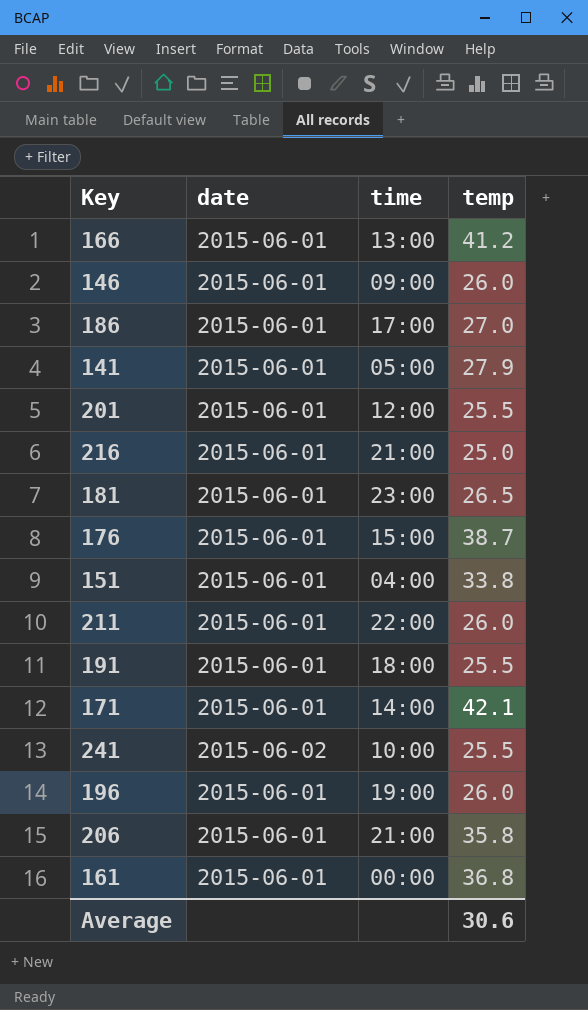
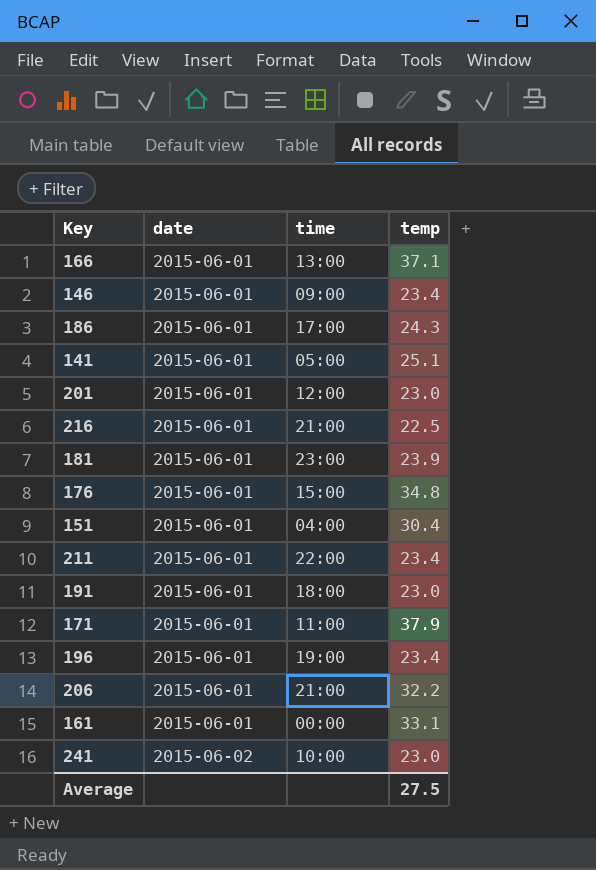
row order: none -> date ascending
166 | temp: 41.2 -> 37.1
146 | temp: 26.0 -> 23.4
186 | temp: 27.0 -> 24.3
141 | temp: 27.9 -> 25.1
201 | temp: 25.5 -> 23.0
216 | temp: 25.0 -> 22.5
181 | temp: 26.5 -> 23.9
176 | temp: 38.7 -> 34.8
151 | temp: 33.8 -> 30.4
211 | temp: 26.0 -> 23.4
191 | temp: 25.5 -> 23.0
171 | time: 14:00 -> 11:00
171 | temp: 42.1 -> 37.9
196 | temp: 26.0 -> 23.4
206 | temp: 35.8 -> 32.2
161 | temp: 36.8 -> 33.1
241 | temp: 25.5 -> 23.0
Average | temp: 30.6 -> 27.5

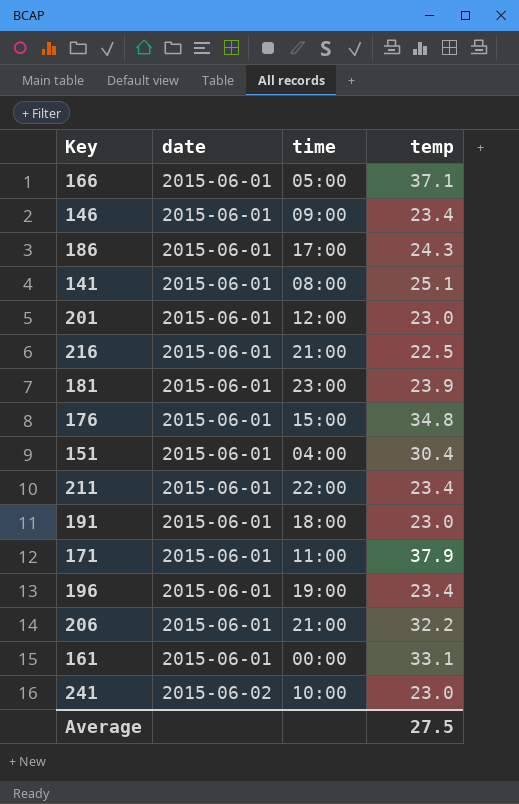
166 | time: 13:00 -> 05:00
141 | time: 05:00 -> 08:00

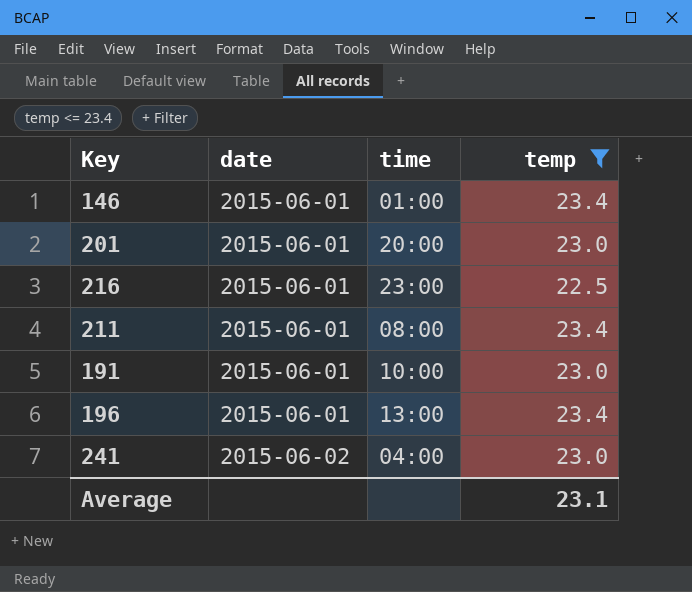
filter: none -> temp <= 23.4
146 | time: 09:00 -> 01:00
201 | time: 12:00 -> 20:00
216 | time: 21:00 -> 23:00
211 | time: 22:00 -> 08:00
191 | time: 18:00 -> 10:00
196 | time: 19:00 -> 13:00
241 | time: 10:00 -> 04:00
Average | temp: 27.5 -> 23.1

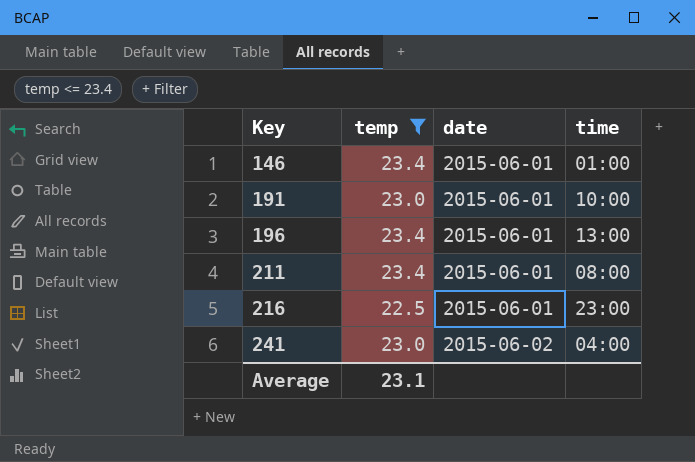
row order: date ascending -> Key ascending
column temp | position: 4 -> 2
row 201: 2015-06-01 | 20:00 | 23.0 -> none

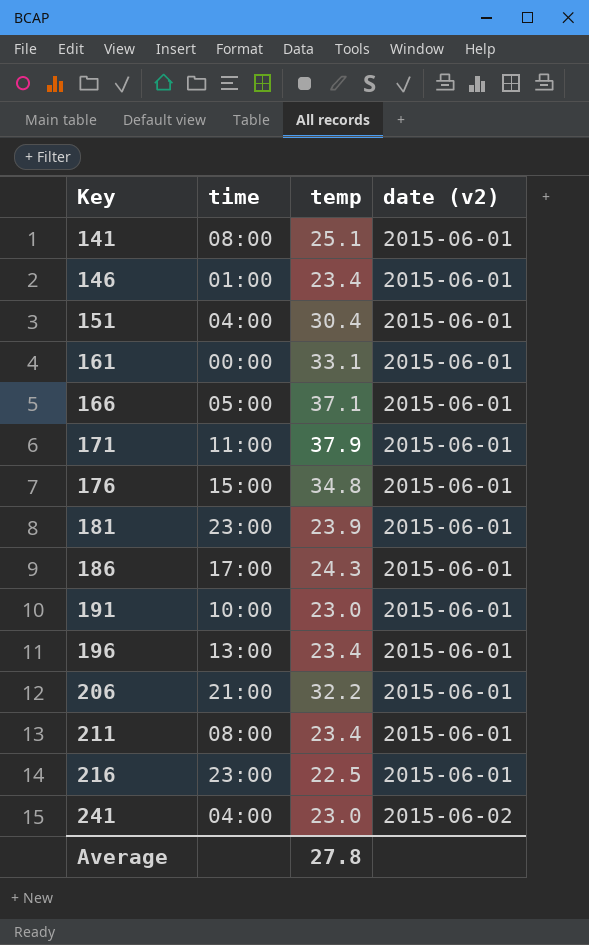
filter: temp <= 23.4 -> none
column time | position: 4 -> 2
column name: date -> date (v2)
Average | temp: 23.1 -> 27.8

